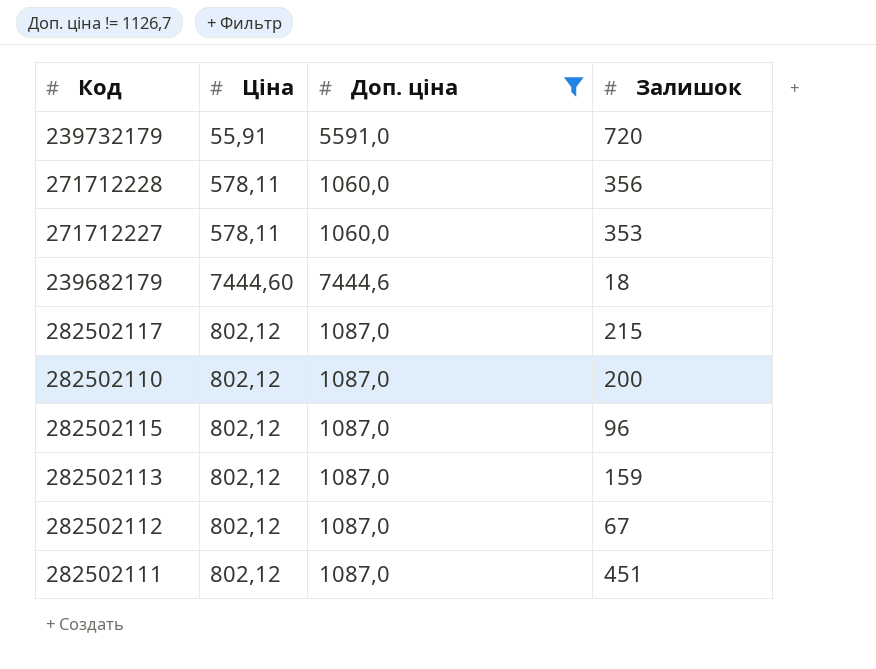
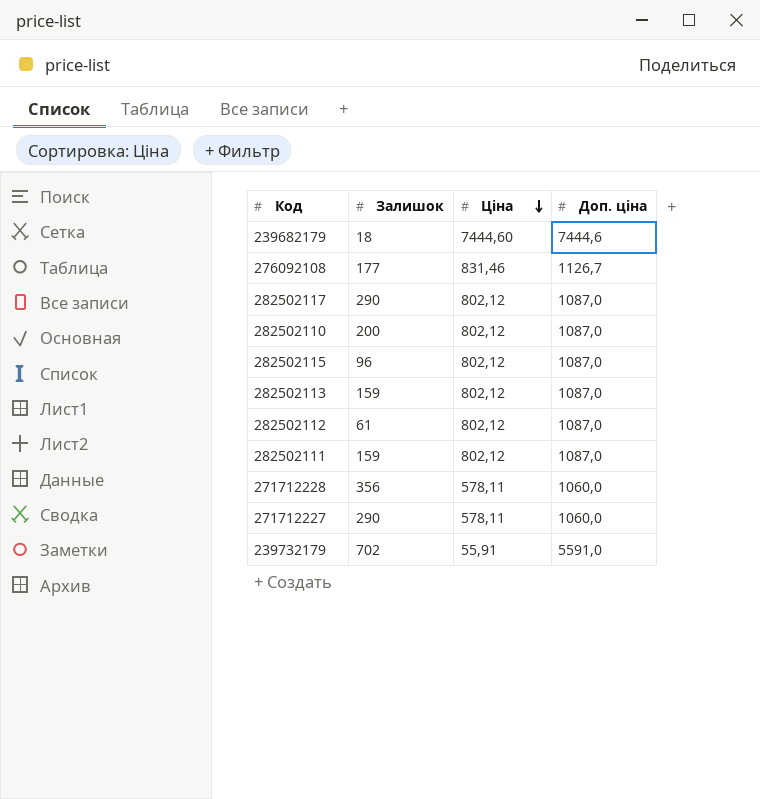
filter: Доп. ціна != 1126,7 -> none
row order: none -> Ціна descending
column Залишок | position: 4 -> 2
282502117 | Залишок: 215 -> 290
282502112 | Залишок: 67 -> 61
282502111 | Залишок: 451 -> 159
271712227 | Залишок: 353 -> 290
239732179 | Залишок: 720 -> 702

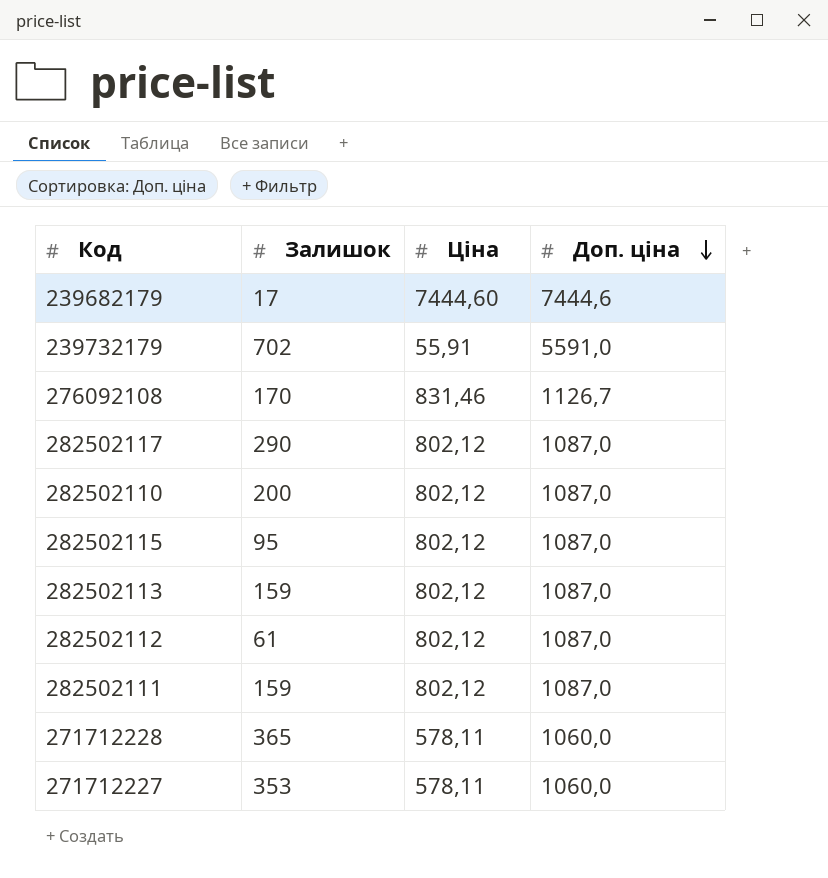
row order: Ціна descending -> Доп. ціна descending
239682179 | Залишок: 18 -> 17
276092108 | Залишок: 177 -> 170
282502115 | Залишок: 96 -> 95
271712228 | Залишок: 356 -> 365
271712227 | Залишок: 290 -> 353

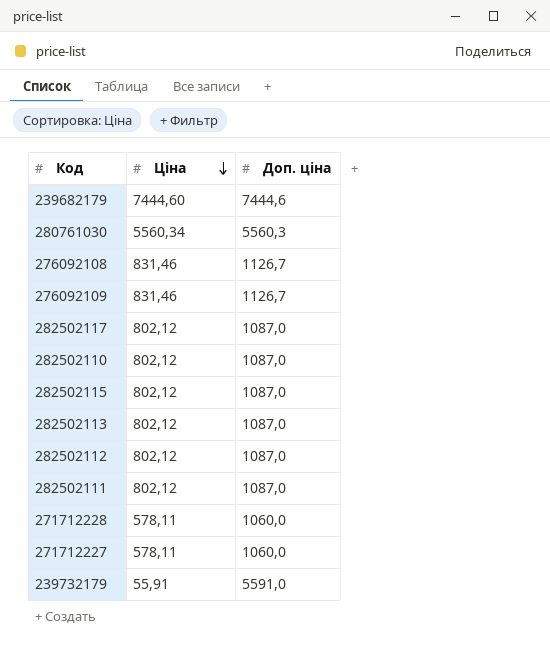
row order: Доп. ціна descending -> Ціна descending
column Залишок | position: 2 -> none
row 280761030: none -> 5560,34 | 5560,3
row 276092109: none -> 831,46 | 1126,7

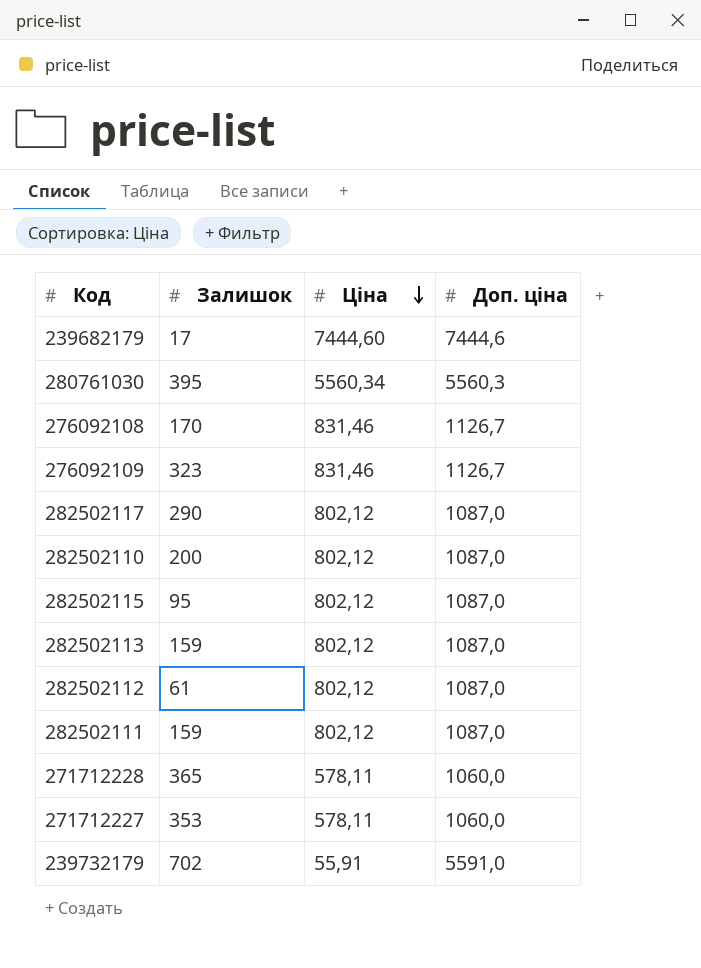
column Залишок | position: none -> 2

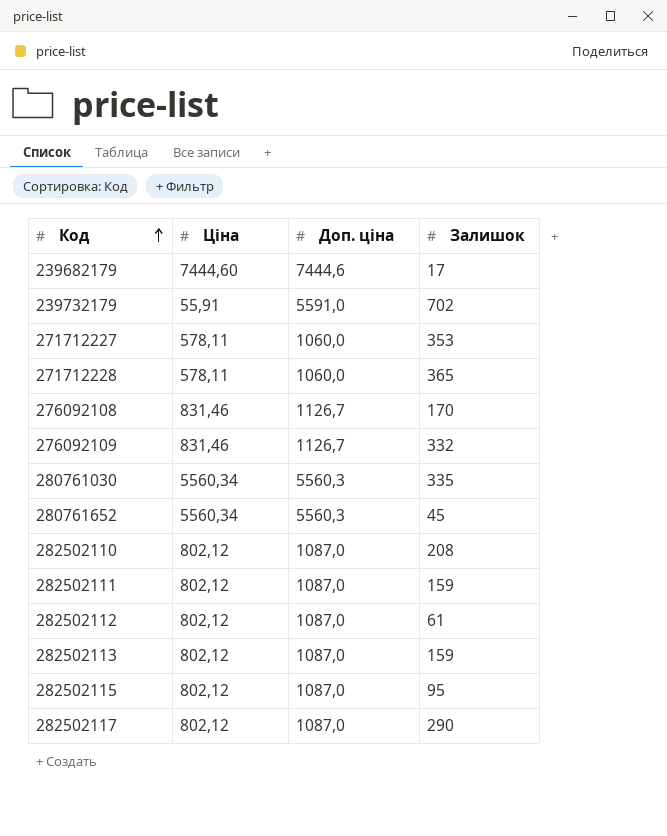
row order: Ціна descending -> Код ascending
column Залишок | position: 2 -> 4
276092109 | Залишок: 323 -> 332
280761030 | Залишок: 395 -> 335
row 280761652: none -> 5560,34 | 5560,3 | 45
282502110 | Залишок: 200 -> 208

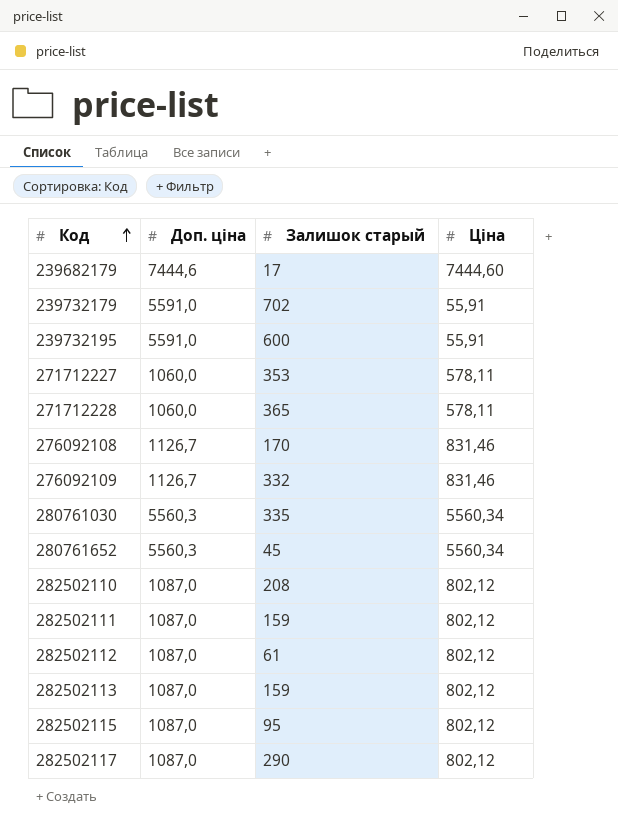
column name: Залишок -> Залишок старый
column Ціна | position: 2 -> 4
row 239732195: none -> 5591,0 | 600 | 55,91

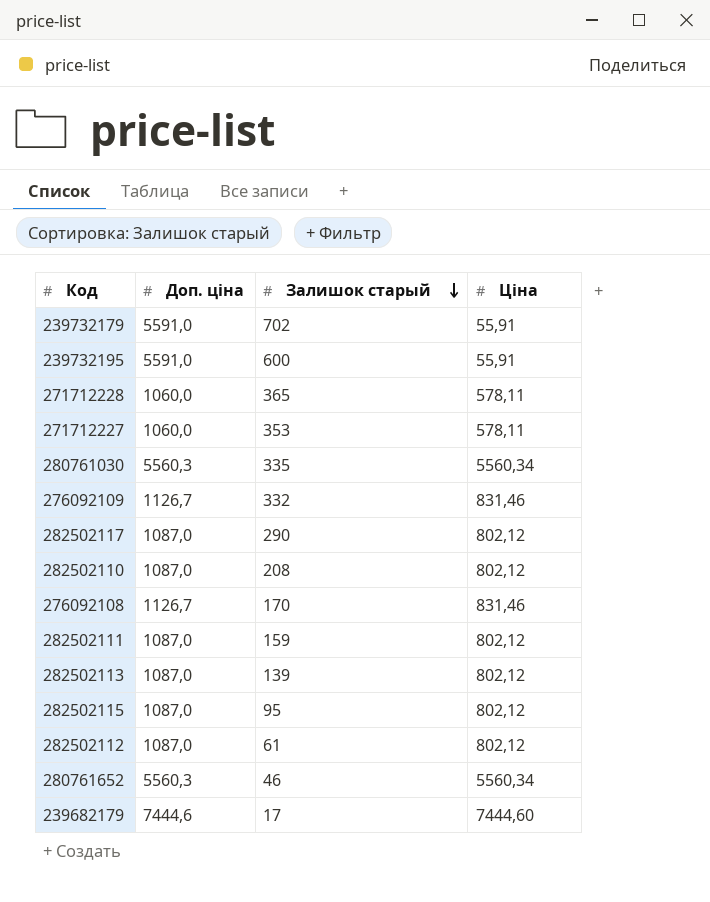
row order: Код ascending -> Залишок старый descending
282502113 | Залишок старый: 159 -> 139
280761652 | Залишок старый: 45 -> 46

